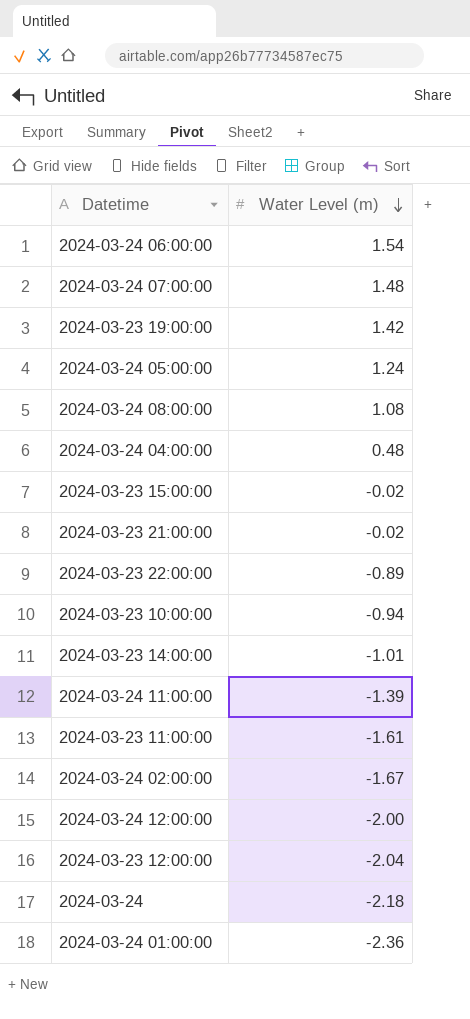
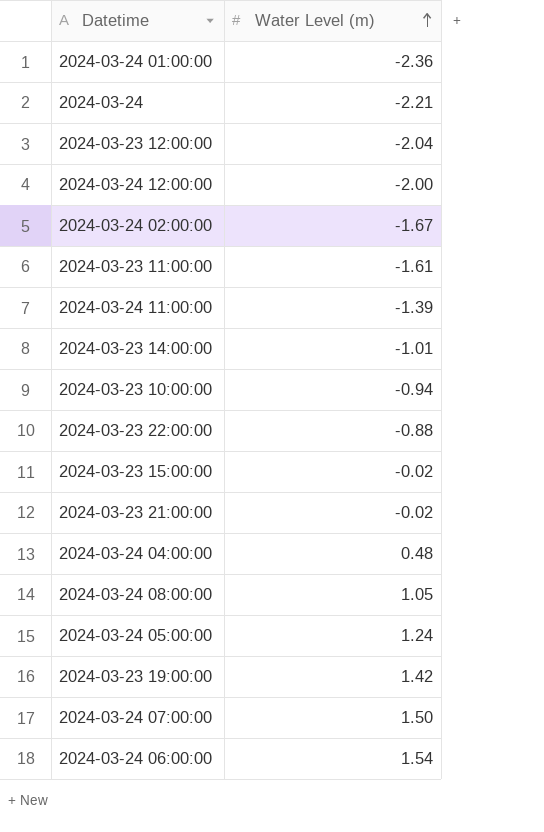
row order: Water Level (m) descending -> Water Level (m) ascending
2024-03-24 | Water Level (m): -2.18 -> -2.21
2024-03-23 22:00:00 | Water Level (m): -0.89 -> -0.88
2024-03-24 08:00:00 | Water Level (m): 1.08 -> 1.05
2024-03-24 07:00:00 | Water Level (m): 1.48 -> 1.50

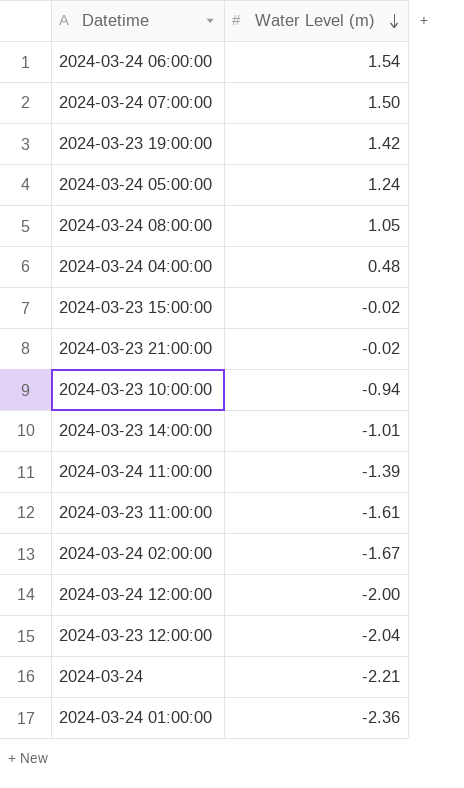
row order: Water Level (m) ascending -> Water Level (m) descending
row 2024-03-23 22:00:00: -0.88 -> none

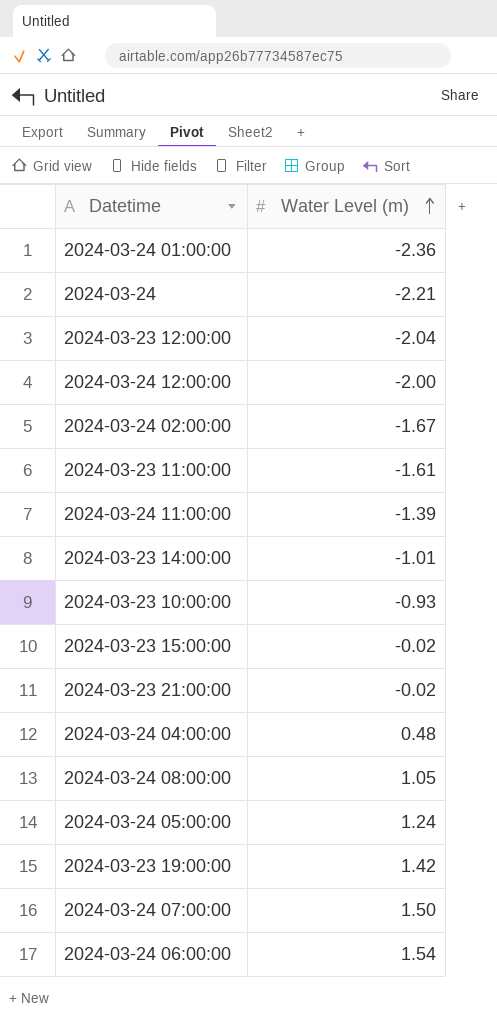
row order: Water Level (m) descending -> Water Level (m) ascending
2024-03-23 10:00:00 | Water Level (m): -0.94 -> -0.93

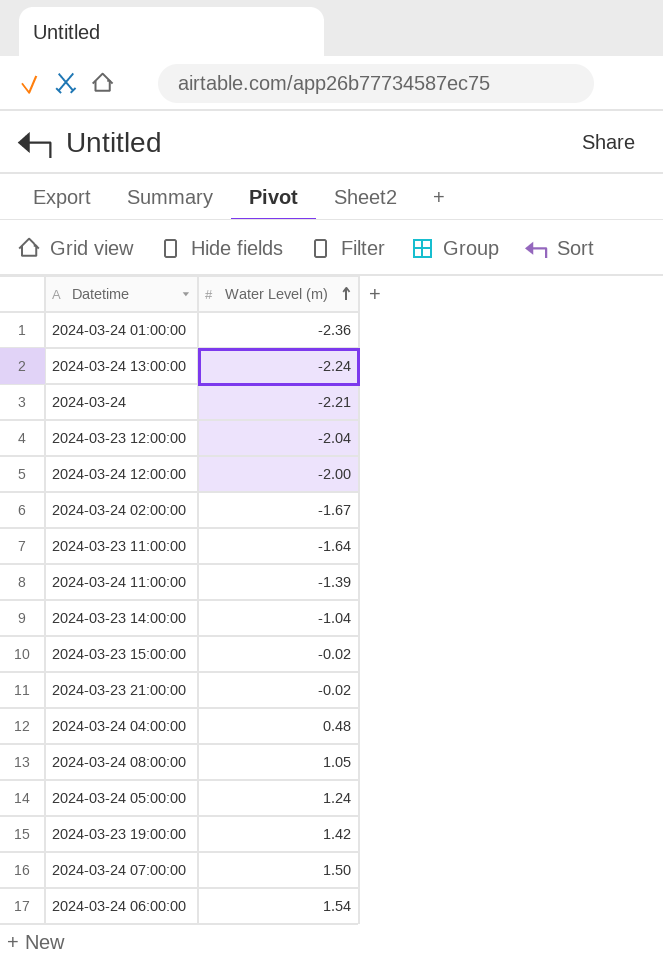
row 2024-03-23 10:00:00: -0.93 -> none
row 2024-03-24 13:00:00: none -> -2.24
2024-03-23 11:00:00 | Water Level (m): -1.61 -> -1.64
2024-03-23 14:00:00 | Water Level (m): -1.01 -> -1.04

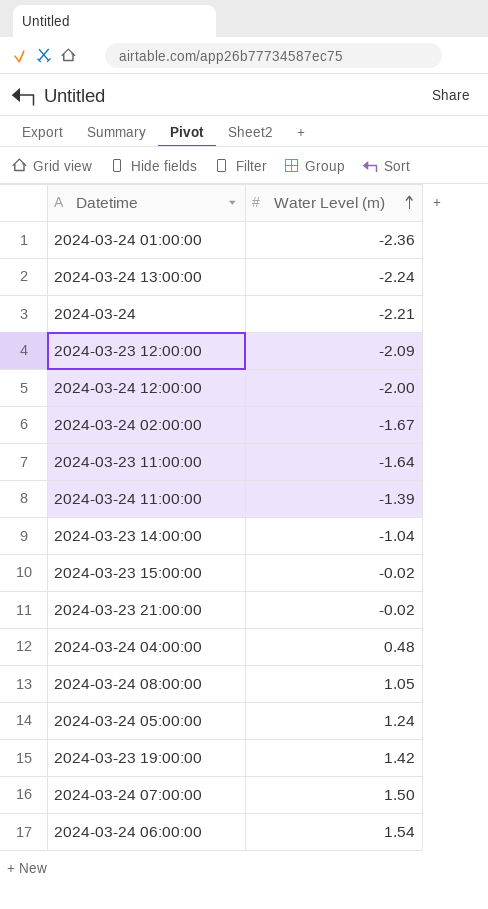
2024-03-23 12:00:00 | Water Level (m): -2.04 -> -2.09

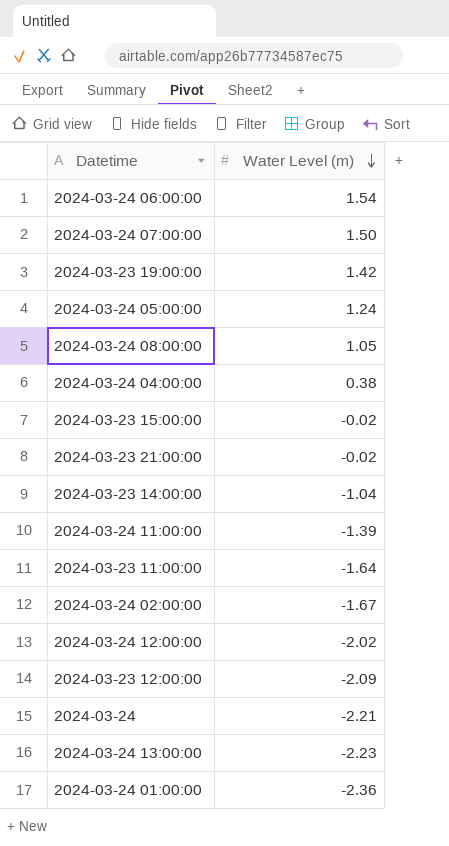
row order: Water Level (m) ascending -> Water Level (m) descending
2024-03-24 04:00:00 | Water Level (m): 0.48 -> 0.38
2024-03-24 12:00:00 | Water Level (m): -2.00 -> -2.02
2024-03-24 13:00:00 | Water Level (m): -2.24 -> -2.23

